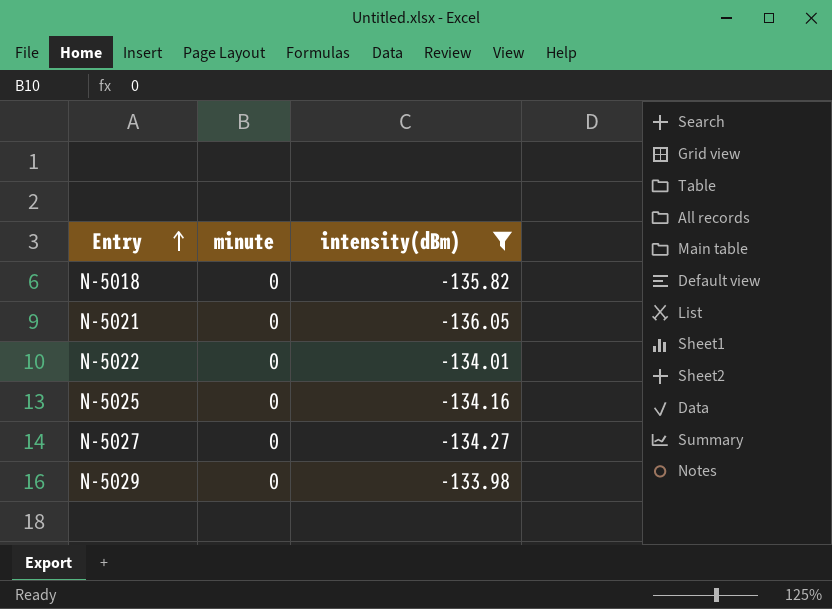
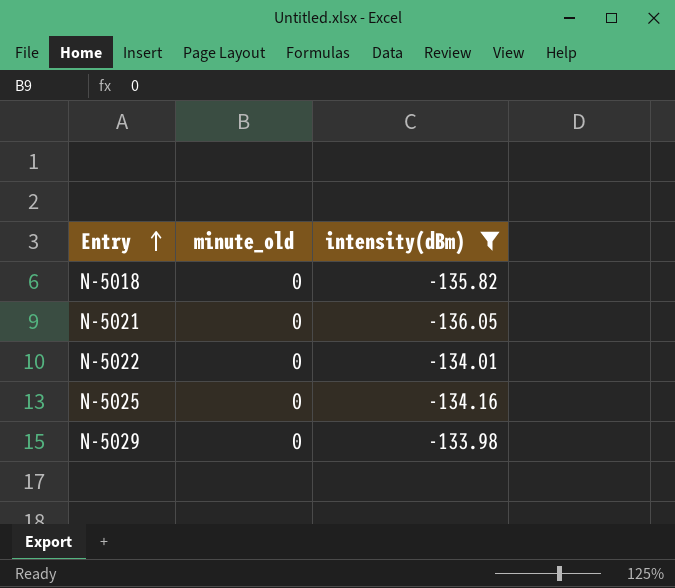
column name: minute -> minute_old
row N-5027: 0 | -134.27 -> none

